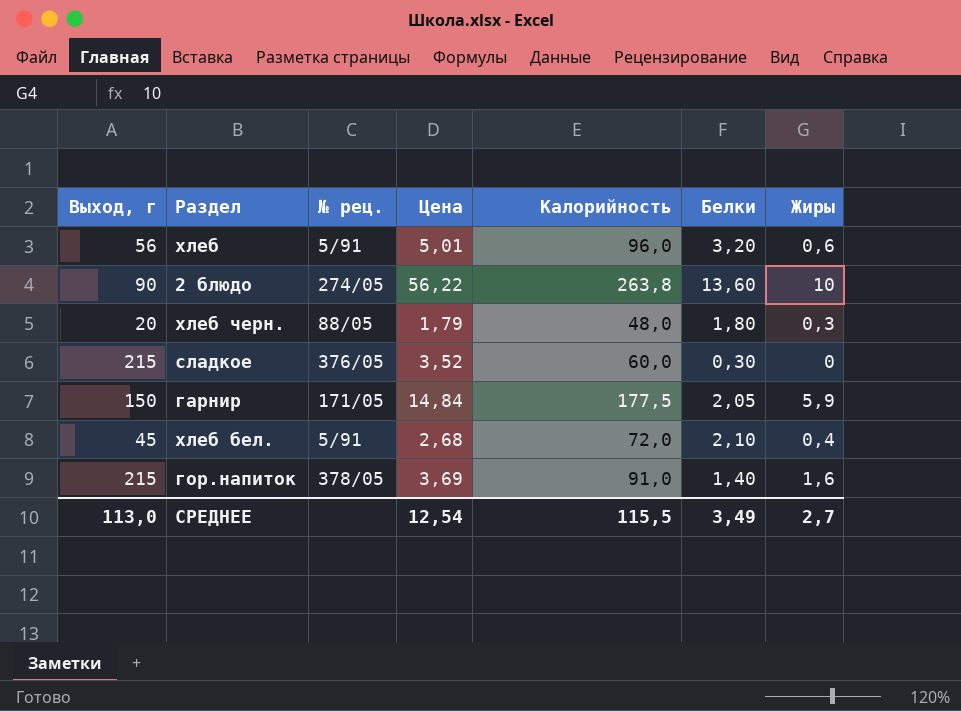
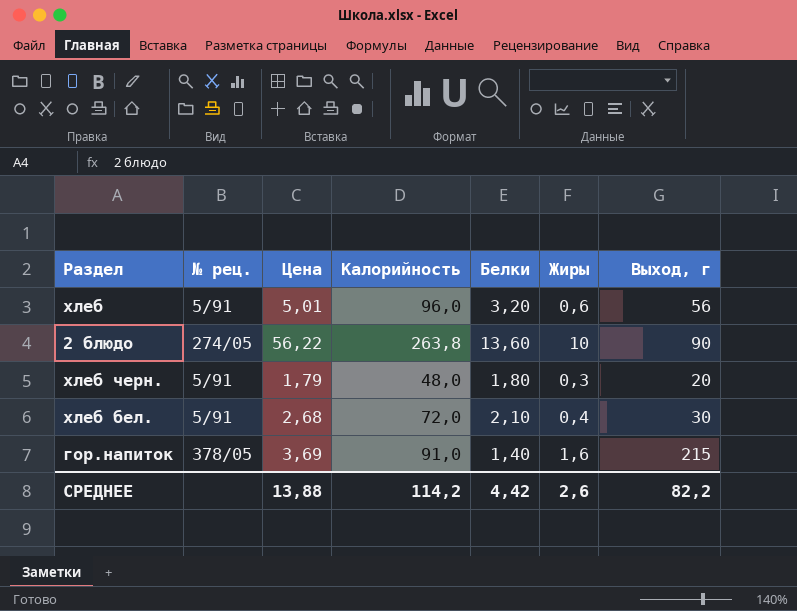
column Выход, г | position: 1 -> 7
row сладкое: 215 | 376/05 | 3,52 | 60,0 | 0,30 | 0 -> none
row гарнир: 150 | 171/05 | 14,84 | 177,5 | 2,05 | 5,9 -> none
хлеб черн. | № рец.: 88/05 -> 5/91
хлеб бел. | Выход, г: 45 -> 30
СРЕДНЕЕ | Цена: 12,54 -> 13,88
СРЕДНЕЕ | Калорийность: 115,5 -> 114,2
СРЕДНЕЕ | Белки: 3,49 -> 4,42
СРЕДНЕЕ | Жиры: 2,7 -> 2,6
СРЕДНЕЕ | Выход, г: 113,0 -> 82,2

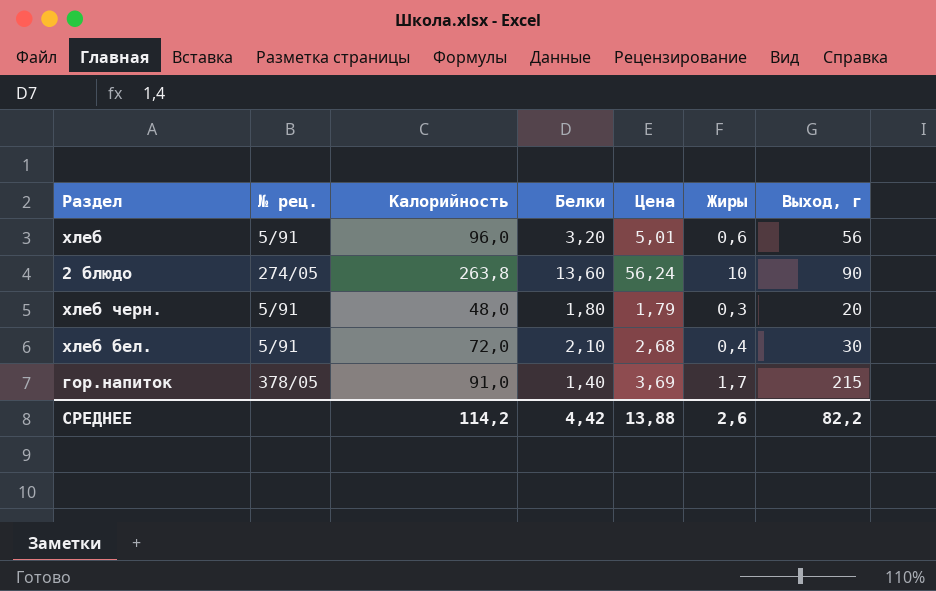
column Цена | position: 3 -> 5
2 блюдо | Цена: 56,22 -> 56,24
гор.напиток | Жиры: 1,6 -> 1,7

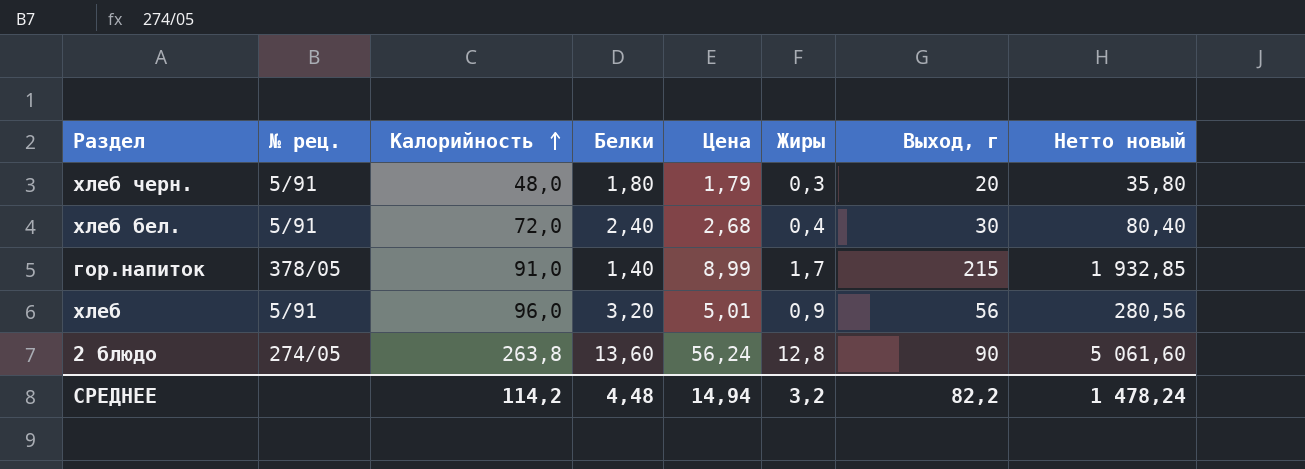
row order: none -> Калорийность ascending
column Нетто новый | formula: none -> [Цена] * [Выход, г]
хлеб бел. | Белки: 2,10 -> 2,40
гор.напиток | Цена: 3,69 -> 8,99
хлеб | Жиры: 0,6 -> 0,9
2 блюдо | Жиры: 10 -> 12,8
СРЕДНЕЕ | Белки: 4,42 -> 4,48
СРЕДНЕЕ | Цена: 13,88 -> 14,94
СРЕДНЕЕ | Жиры: 2,6 -> 3,2

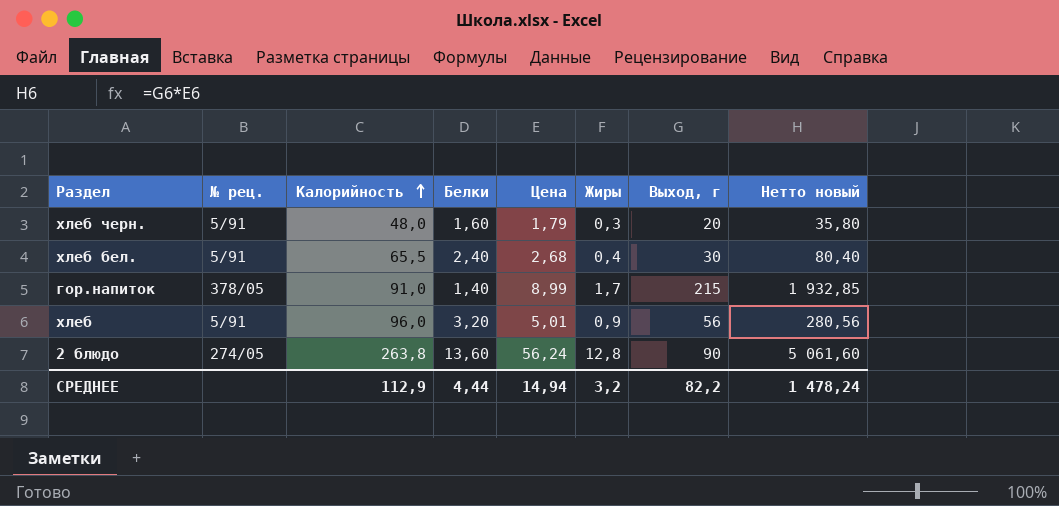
хлеб черн. | Белки: 1,80 -> 1,60
хлеб бел. | Калорийность: 72,0 -> 65,5
СРЕДНЕЕ | Калорийность: 114,2 -> 112,9
СРЕДНЕЕ | Белки: 4,48 -> 4,44

